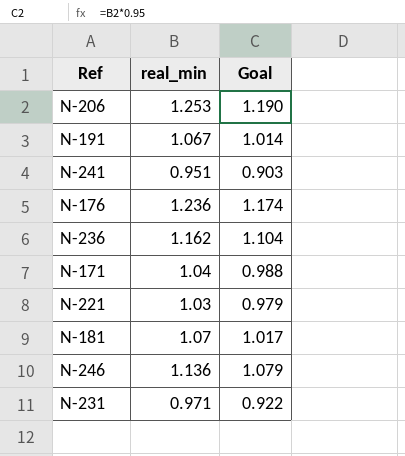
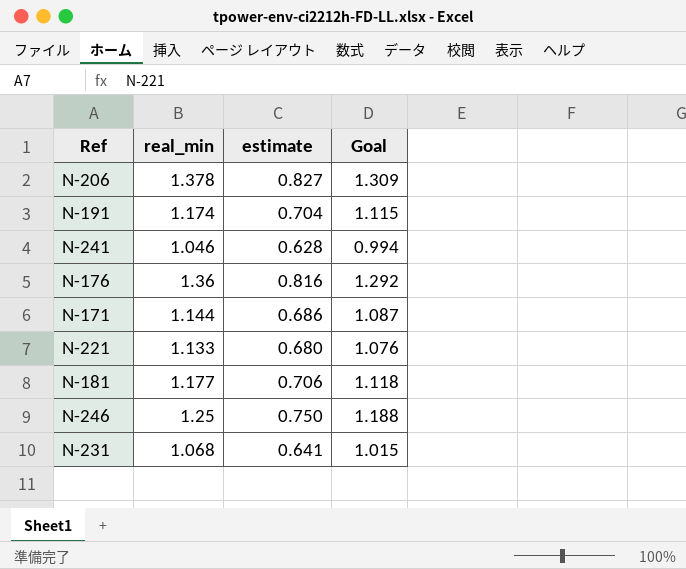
column estimate | formula: none -> [real_min] * 0.6
row N-236: 1.162 | 1.104 -> none
N-206 | real_min: 1.253 -> 1.378
N-206 | Goal: 1.190 -> 1.309
N-191 | real_min: 1.067 -> 1.174
N-191 | Goal: 1.014 -> 1.115
N-241 | real_min: 0.951 -> 1.046
N-241 | Goal: 0.903 -> 0.994
N-176 | real_min: 1.236 -> 1.36
N-176 | Goal: 1.174 -> 1.292
N-171 | real_min: 1.04 -> 1.144
N-171 | Goal: 0.988 -> 1.087
N-221 | real_min: 1.03 -> 1.133
N-221 | Goal: 0.979 -> 1.076
N-181 | real_min: 1.07 -> 1.177
N-181 | Goal: 1.017 -> 1.118
N-246 | real_min: 1.136 -> 1.25
N-246 | Goal: 1.079 -> 1.188
N-231 | real_min: 0.971 -> 1.068
N-231 | Goal: 0.922 -> 1.015

